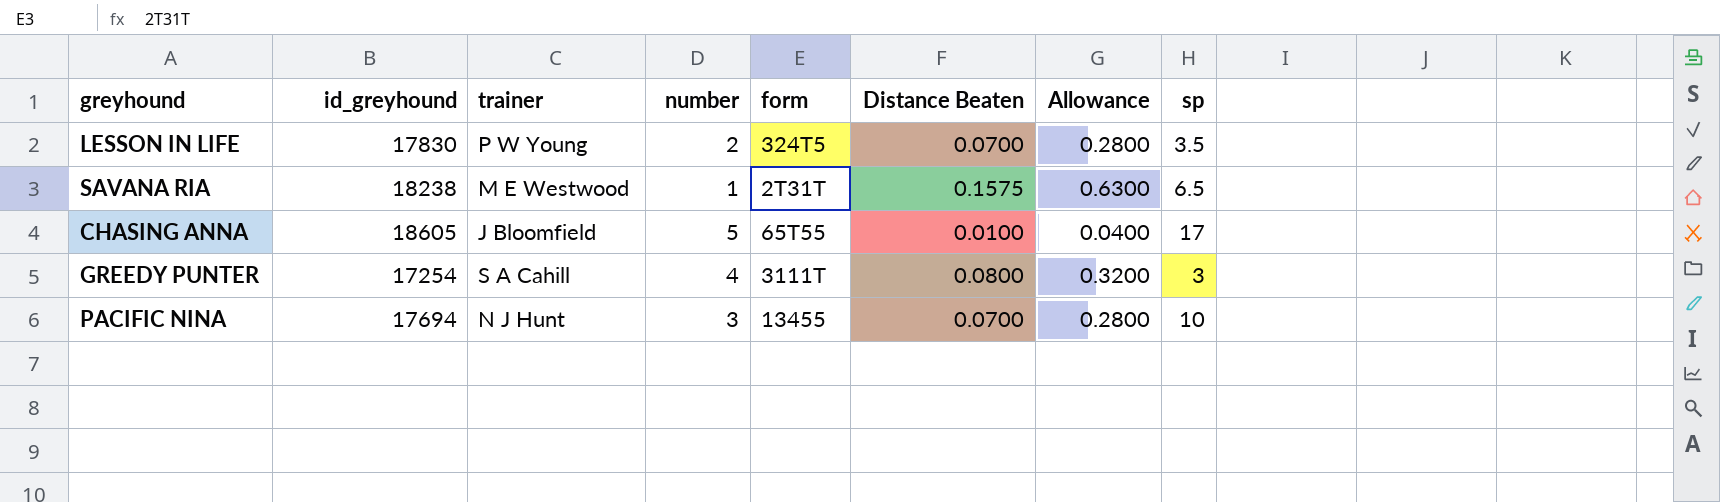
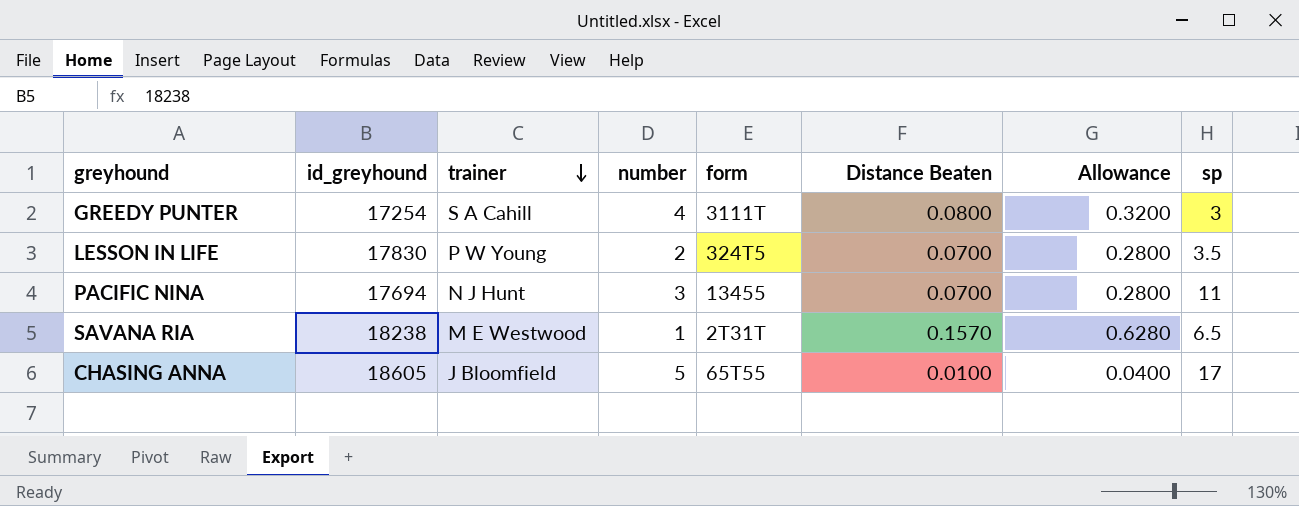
row order: none -> trainer descending
PACIFIC NINA | sp: 10 -> 11
SAVANA RIA | Distance Beaten: 0.1575 -> 0.1570
SAVANA RIA | Allowance: 0.6300 -> 0.6280

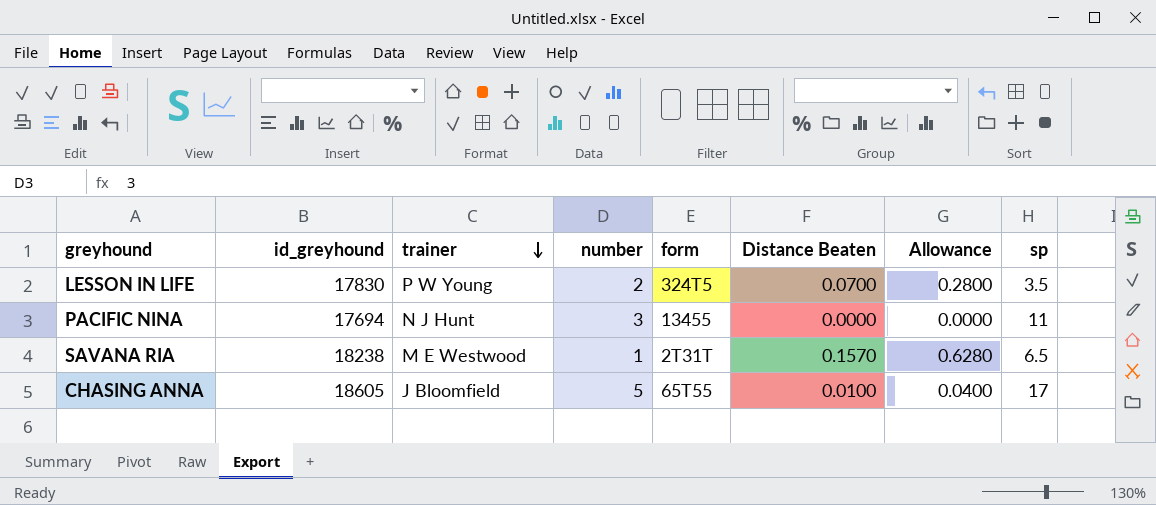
row GREEDY PUNTER: 17254 | S A Cahill | 4 | 3111T | 0.0800 | 0.3200 | 3 -> none
PACIFIC NINA | Distance Beaten: 0.0700 -> 0.0000
PACIFIC NINA | Allowance: 0.2800 -> 0.0000

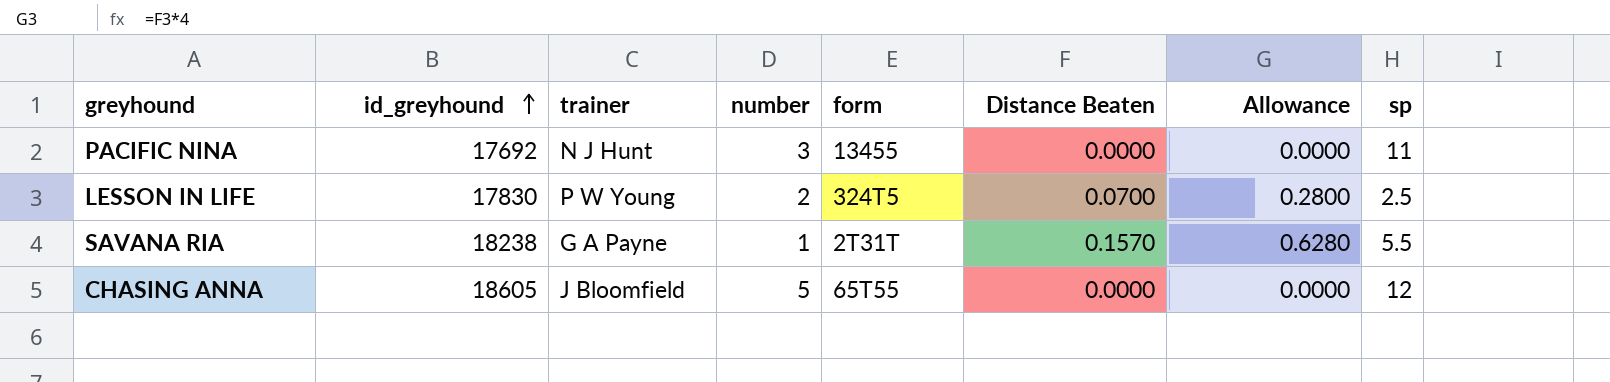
row order: trainer descending -> id_greyhound ascending
PACIFIC NINA | id_greyhound: 17694 -> 17692
LESSON IN LIFE | sp: 3.5 -> 2.5
SAVANA RIA | trainer: M E Westwood -> G A Payne
SAVANA RIA | sp: 6.5 -> 5.5
CHASING ANNA | Distance Beaten: 0.0100 -> 0.0000
CHASING ANNA | Allowance: 0.0400 -> 0.0000
CHASING ANNA | sp: 17 -> 12

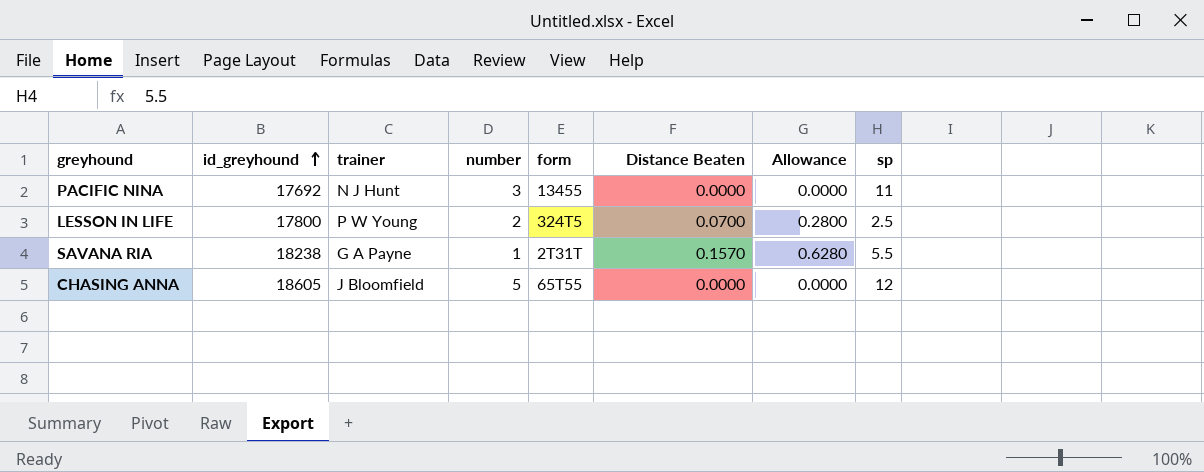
LESSON IN LIFE | id_greyhound: 17830 -> 17800

